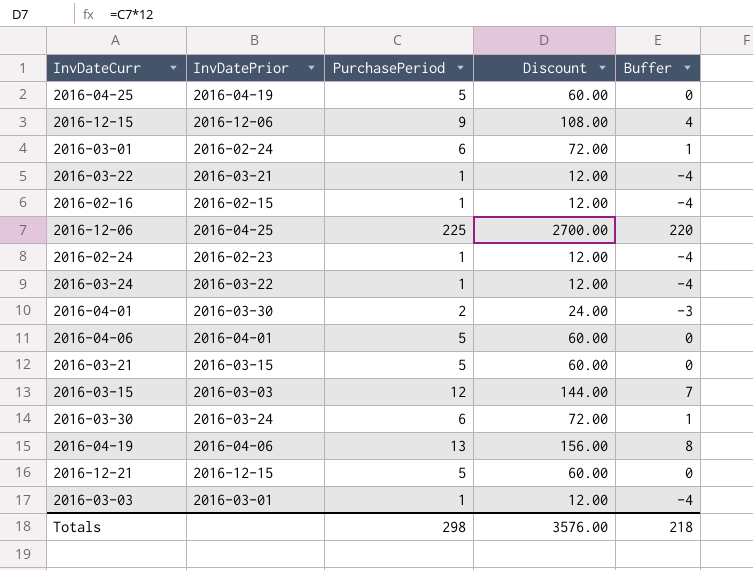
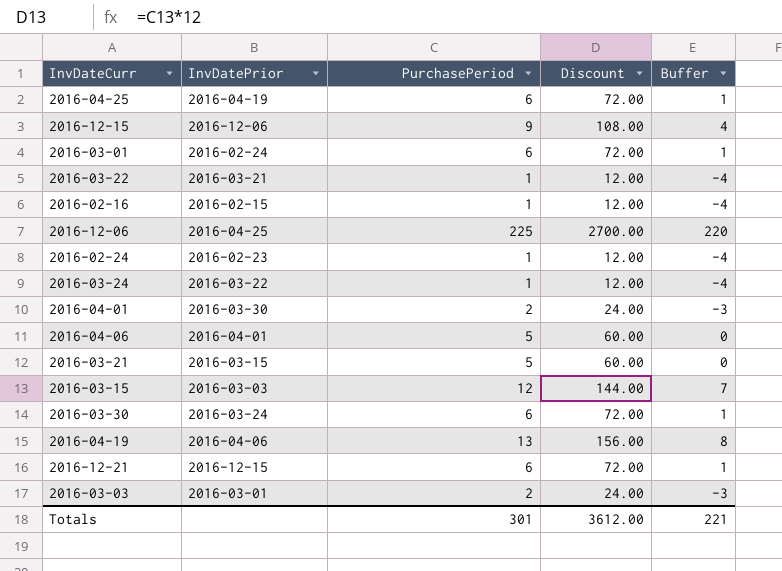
2016-04-25 | PurchasePeriod: 5 -> 6
2016-04-25 | Discount: 60.00 -> 72.00
2016-04-25 | Buffer: 0 -> 1
2016-12-21 | PurchasePeriod: 5 -> 6
2016-12-21 | Discount: 60.00 -> 72.00
2016-12-21 | Buffer: 0 -> 1
2016-03-03 | PurchasePeriod: 1 -> 2
2016-03-03 | Discount: 12.00 -> 24.00
2016-03-03 | Buffer: -4 -> -3
Totals | PurchasePeriod: 298 -> 301
Totals | Discount: 3576.00 -> 3612.00
Totals | Buffer: 218 -> 221

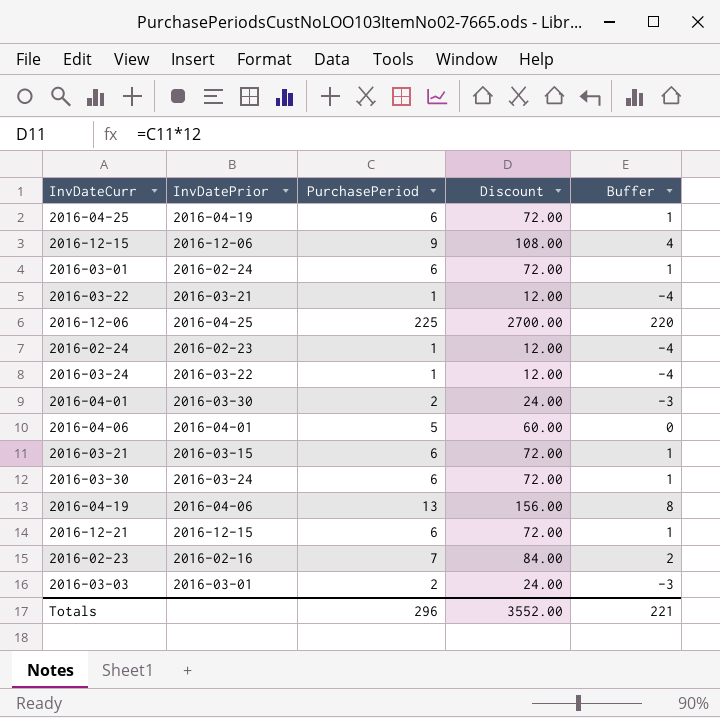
row 2016-02-16: 2016-02-15 | 1 | 12.00 | -4 -> none
row 2016-03-15: 2016-03-03 | 12 | 144.00 | 7 -> none
2016-03-21 | PurchasePeriod: 5 -> 6
2016-03-21 | Discount: 60.00 -> 72.00
2016-03-21 | Buffer: 0 -> 1
row 2016-02-23: none -> 2016-02-16 | 7 | 84.00 | 2
Totals | PurchasePeriod: 301 -> 296
Totals | Discount: 3612.00 -> 3552.00

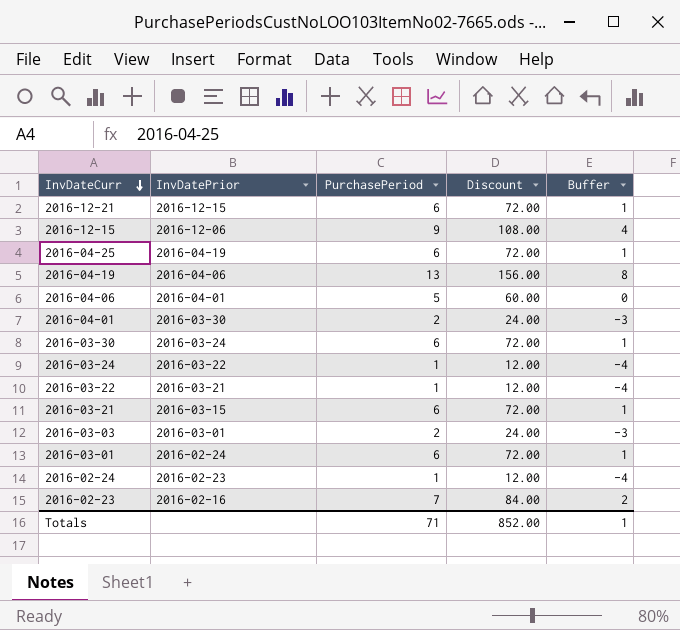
row order: none -> InvDateCurr descending
row 2016-12-06: 2016-04-25 | 225 | 2700.00 | 220 -> none
Totals | PurchasePeriod: 296 -> 71
Totals | Discount: 3552.00 -> 852.00
Totals | Buffer: 221 -> 1

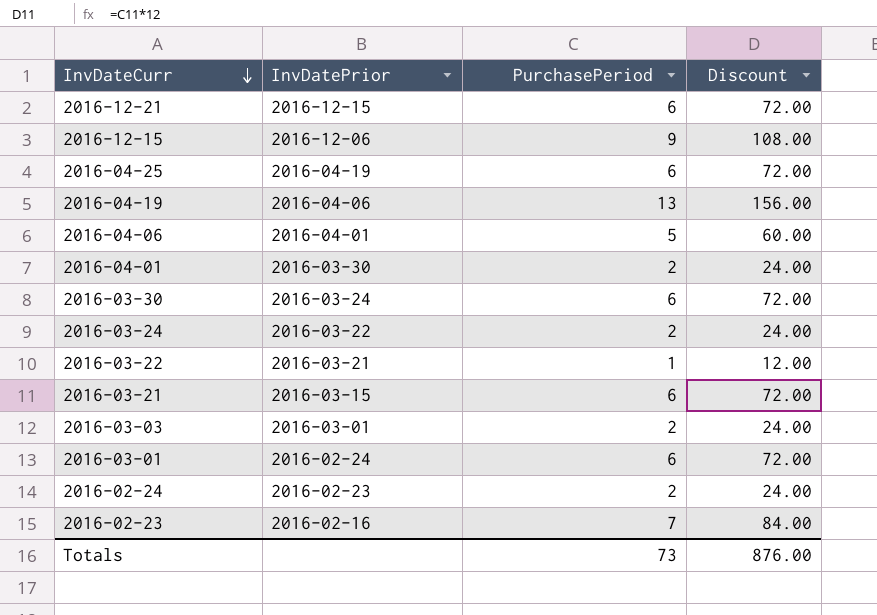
column Buffer | formula: [PurchasePeriod] - 5 -> none
2016-03-24 | PurchasePeriod: 1 -> 2
2016-03-24 | Discount: 12.00 -> 24.00
2016-02-24 | PurchasePeriod: 1 -> 2
2016-02-24 | Discount: 12.00 -> 24.00
Totals | PurchasePeriod: 71 -> 73
Totals | Discount: 852.00 -> 876.00

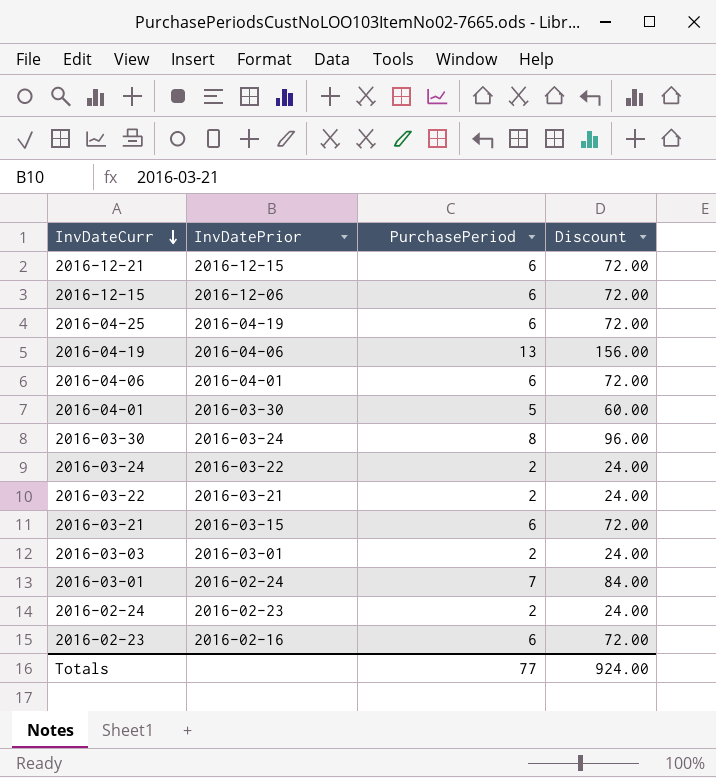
2016-12-15 | PurchasePeriod: 9 -> 6
2016-12-15 | Discount: 108.00 -> 72.00
2016-04-06 | PurchasePeriod: 5 -> 6
2016-04-06 | Discount: 60.00 -> 72.00
2016-04-01 | PurchasePeriod: 2 -> 5
2016-04-01 | Discount: 24.00 -> 60.00
2016-03-30 | PurchasePeriod: 6 -> 8
2016-03-30 | Discount: 72.00 -> 96.00
2016-03-22 | PurchasePeriod: 1 -> 2
2016-03-22 | Discount: 12.00 -> 24.00
2016-03-01 | PurchasePeriod: 6 -> 7
2016-03-01 | Discount: 72.00 -> 84.00
2016-02-23 | PurchasePeriod: 7 -> 6
2016-02-23 | Discount: 84.00 -> 72.00
Totals | PurchasePeriod: 73 -> 77
Totals | Discount: 876.00 -> 924.00

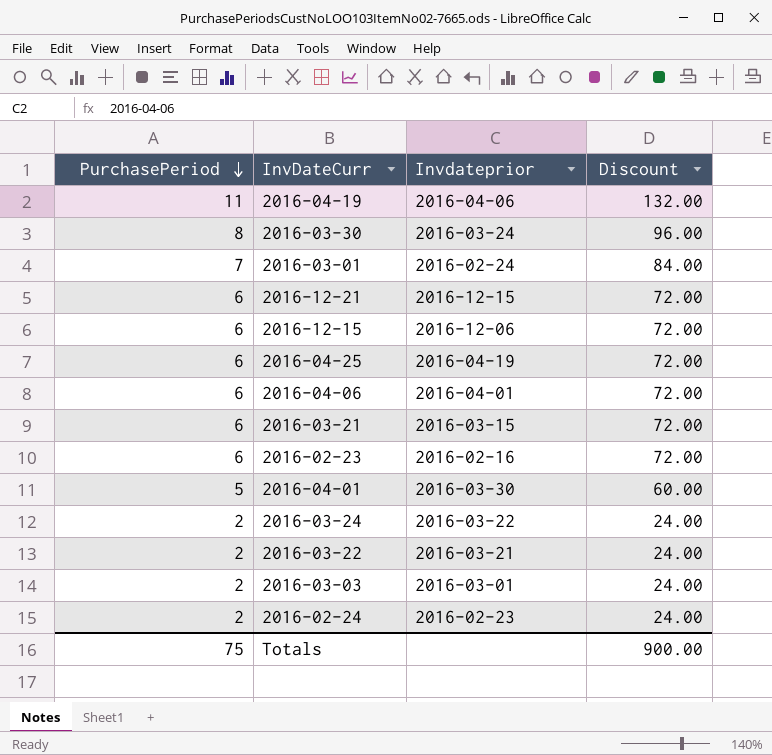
row order: InvDateCurr descending -> PurchasePeriod descending
column PurchasePeriod | position: 3 -> 1
column name: InvDatePrior -> Invdateprior
2016-04-19 | PurchasePeriod: 13 -> 11
2016-04-19 | Discount: 156.00 -> 132.00
Totals | PurchasePeriod: 77 -> 75
Totals | Discount: 924.00 -> 900.00

